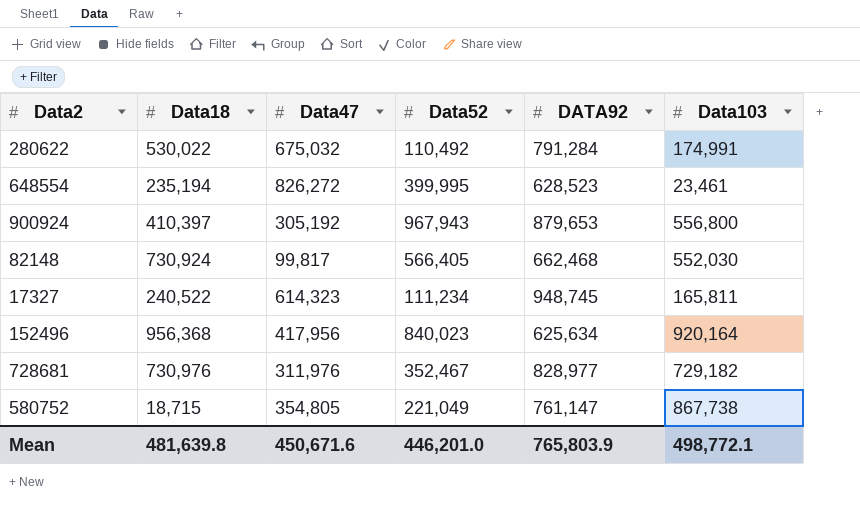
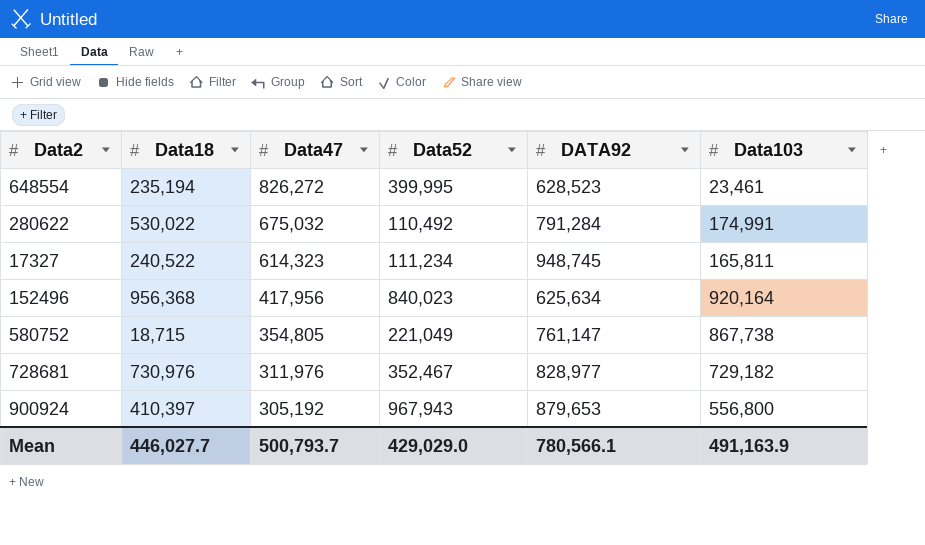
row order: none -> Data47 descending
row 82148: 730,924 | 99,817 | 566,405 | 662,468 | 552,030 -> none
Mean | Data18: 481,639.8 -> 446,027.7
Mean | Data47: 450,671.6 -> 500,793.7
Mean | Data52: 446,201.0 -> 429,029.0
Mean | DATA92: 765,803.9 -> 780,566.1
Mean | Data103: 498,772.1 -> 491,163.9

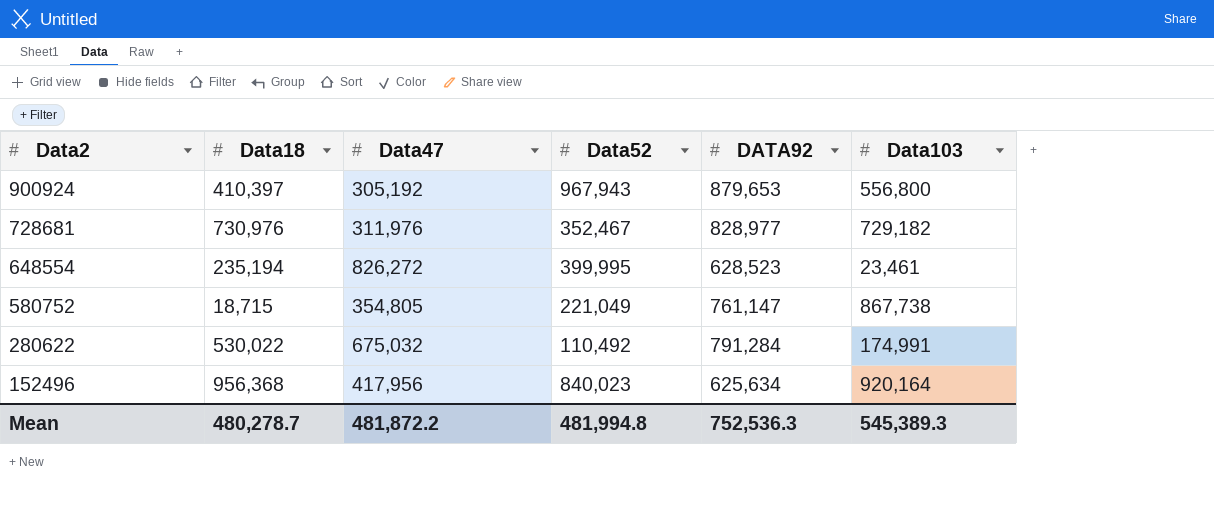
row order: Data47 descending -> Data2 descending
row 17327: 240,522 | 614,323 | 111,234 | 948,745 | 165,811 -> none
Mean | Data18: 446,027.7 -> 480,278.7
Mean | Data47: 500,793.7 -> 481,872.2
Mean | Data52: 429,029.0 -> 481,994.8
Mean | DATA92: 780,566.1 -> 752,536.3
Mean | Data103: 491,163.9 -> 545,389.3

